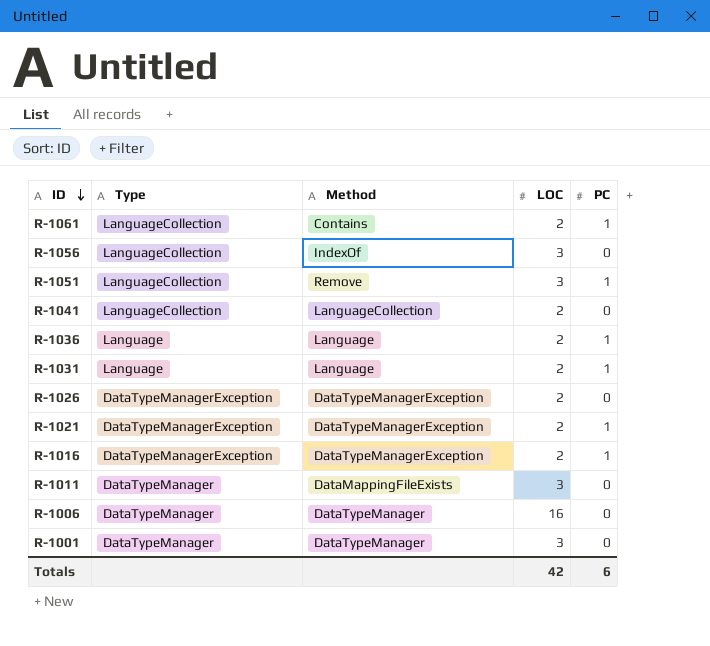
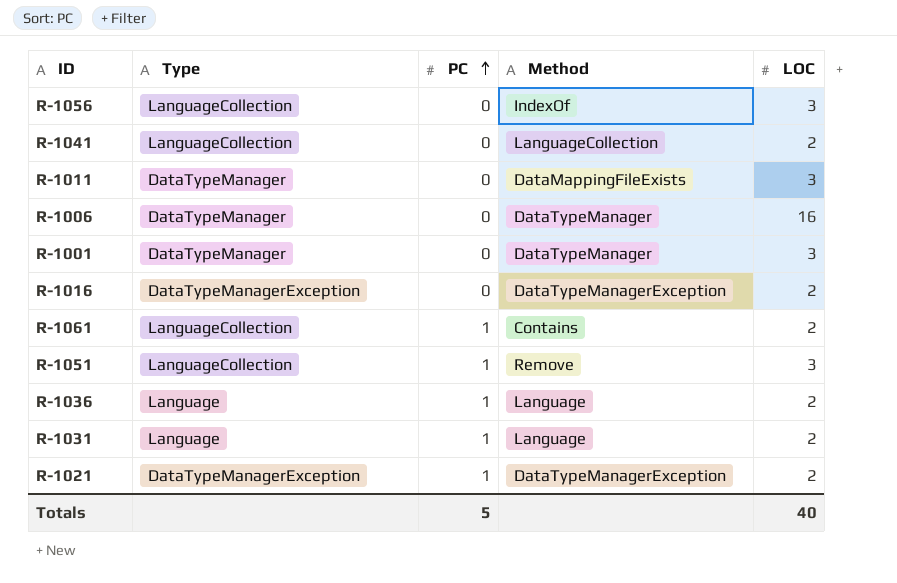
row order: ID descending -> PC ascending
column PC | position: 5 -> 3
row R-1026: DataTypeManagerException | DataTypeManagerException | 2 | 0 -> none
R-1016 | PC: 1 -> 0
Totals | PC: 6 -> 5
Totals | LOC: 42 -> 40

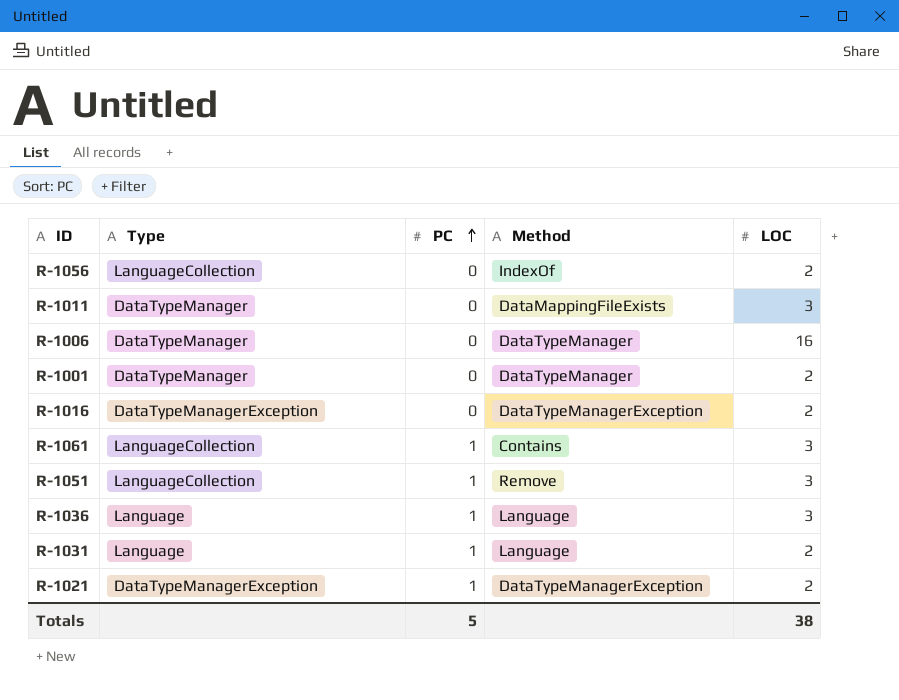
row R-1041: LanguageCollection | 0 | LanguageCollection | 2 -> none
R-1056 | LOC: 3 -> 2
R-1001 | LOC: 3 -> 2
R-1061 | LOC: 2 -> 3
R-1036 | LOC: 2 -> 3
Totals | LOC: 40 -> 38

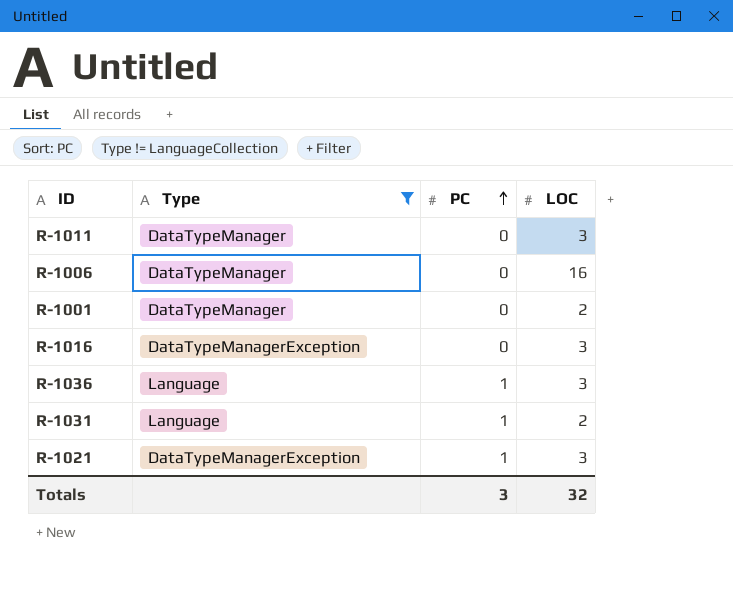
filter: none -> Type != LanguageCollection
column Method | position: 4 -> none
R-1016 | LOC: 2 -> 3
R-1021 | LOC: 2 -> 3
Totals | PC: 5 -> 3
Totals | LOC: 38 -> 32

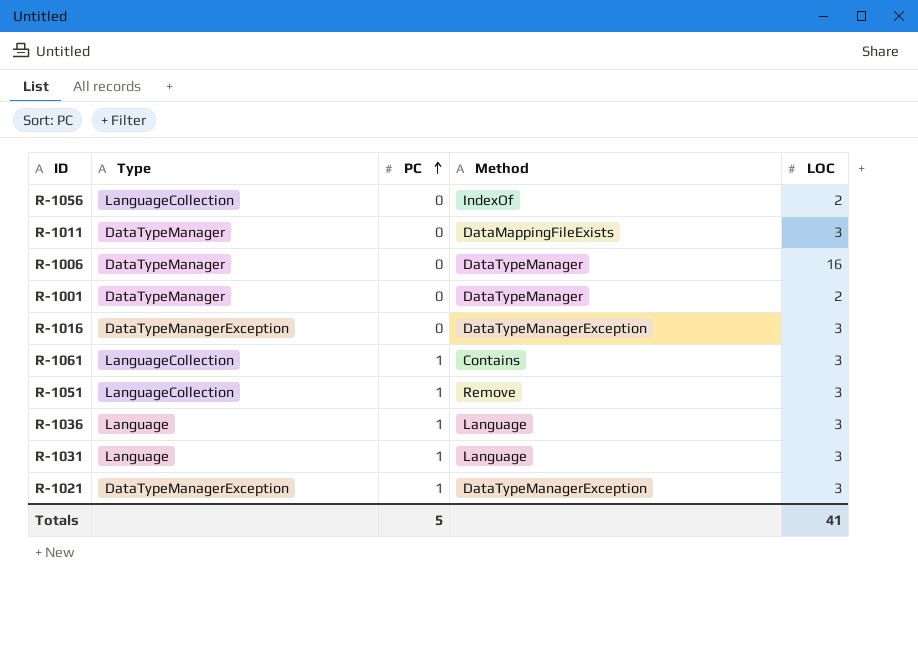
filter: Type != LanguageCollection -> none
column Method | position: none -> 4
R-1031 | LOC: 2 -> 3
Totals | PC: 3 -> 5
Totals | LOC: 32 -> 41

